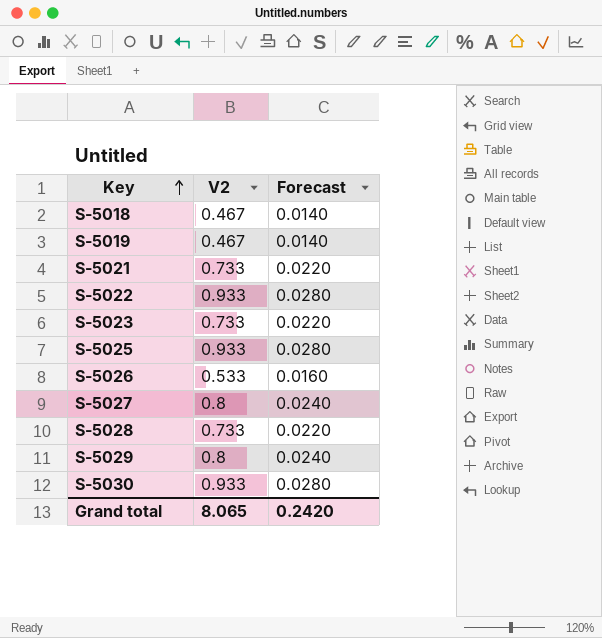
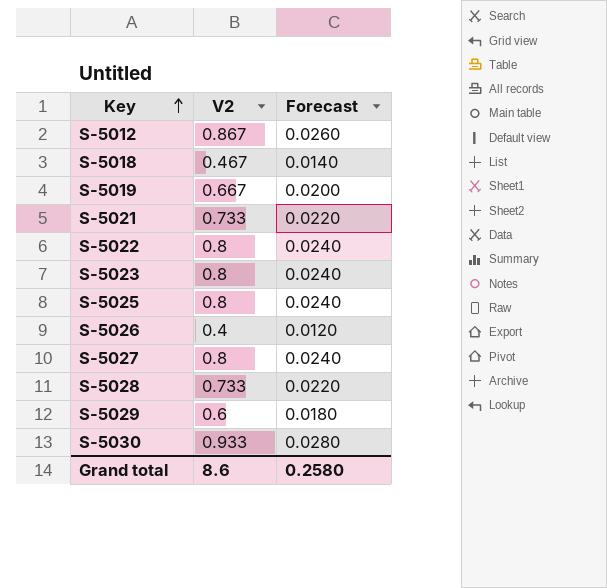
row S-5012: none -> 0.867 | 0.0260
S-5019 | V2: 0.467 -> 0.667
S-5019 | Forecast: 0.0140 -> 0.0200
S-5022 | V2: 0.933 -> 0.8
S-5022 | Forecast: 0.0280 -> 0.0240
S-5023 | V2: 0.733 -> 0.8
S-5023 | Forecast: 0.0220 -> 0.0240
S-5025 | V2: 0.933 -> 0.8
S-5025 | Forecast: 0.0280 -> 0.0240
S-5026 | V2: 0.533 -> 0.4
S-5026 | Forecast: 0.0160 -> 0.0120
S-5029 | V2: 0.8 -> 0.6
S-5029 | Forecast: 0.0240 -> 0.0180
Grand total | V2: 8.065 -> 8.6
Grand total | Forecast: 0.2420 -> 0.2580

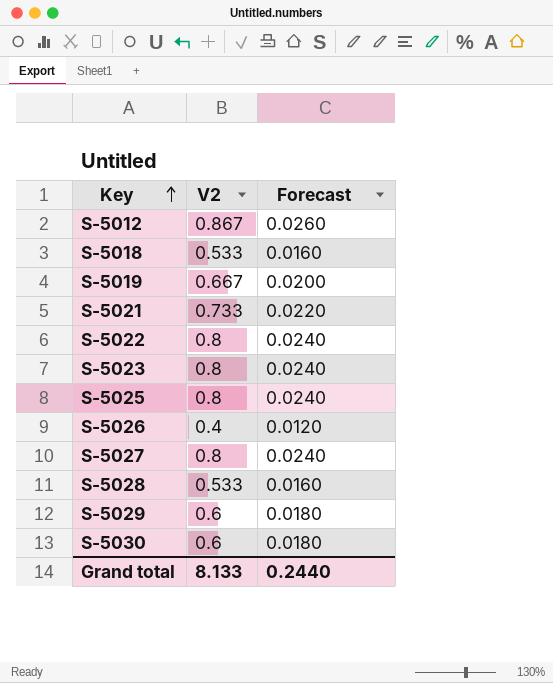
S-5018 | V2: 0.467 -> 0.533
S-5018 | Forecast: 0.0140 -> 0.0160
S-5028 | V2: 0.733 -> 0.533
S-5028 | Forecast: 0.0220 -> 0.0160
S-5030 | V2: 0.933 -> 0.6
S-5030 | Forecast: 0.0280 -> 0.0180
Grand total | V2: 8.6 -> 8.133
Grand total | Forecast: 0.2580 -> 0.2440

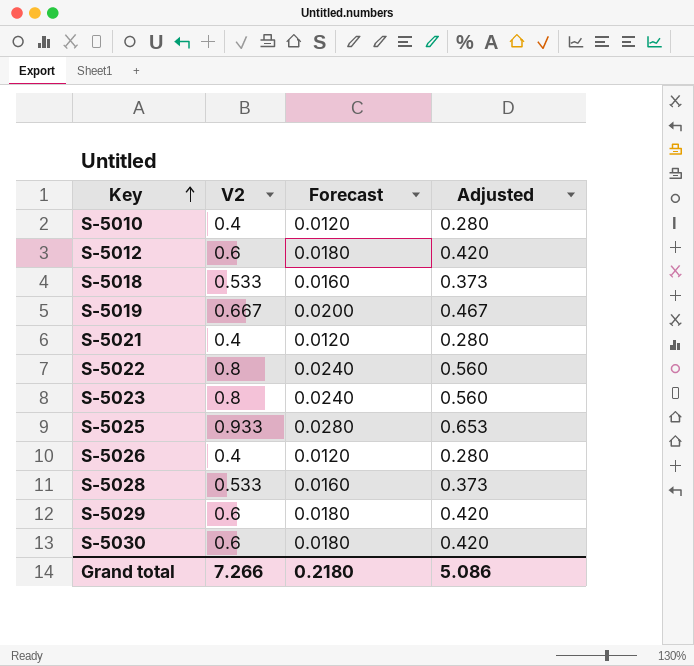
column Adjusted | formula: none -> [V2] * 0.7
row S-5027: 0.8 | 0.0240 -> none
row S-5010: none -> 0.4 | 0.0120 | 0.280
S-5012 | V2: 0.867 -> 0.6
S-5012 | Forecast: 0.0260 -> 0.0180
S-5021 | V2: 0.733 -> 0.4
S-5021 | Forecast: 0.0220 -> 0.0120
S-5025 | V2: 0.8 -> 0.933
S-5025 | Forecast: 0.0240 -> 0.0280
Grand total | V2: 8.133 -> 7.266
Grand total | Forecast: 0.2440 -> 0.2180

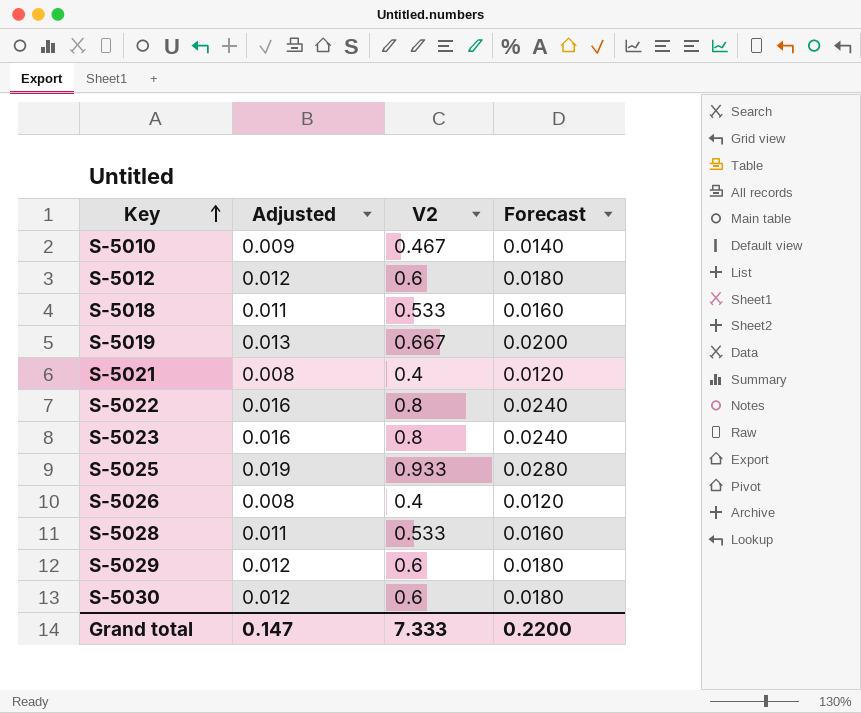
column Adjusted | formula: [V2] * 0.7 -> [V2] * 0.02
column Adjusted | position: 4 -> 2
S-5010 | V2: 0.4 -> 0.467
S-5010 | Forecast: 0.0120 -> 0.0140
Grand total | Adjusted: 5.086 -> 0.147
Grand total | V2: 7.266 -> 7.333
Grand total | Forecast: 0.2180 -> 0.2200

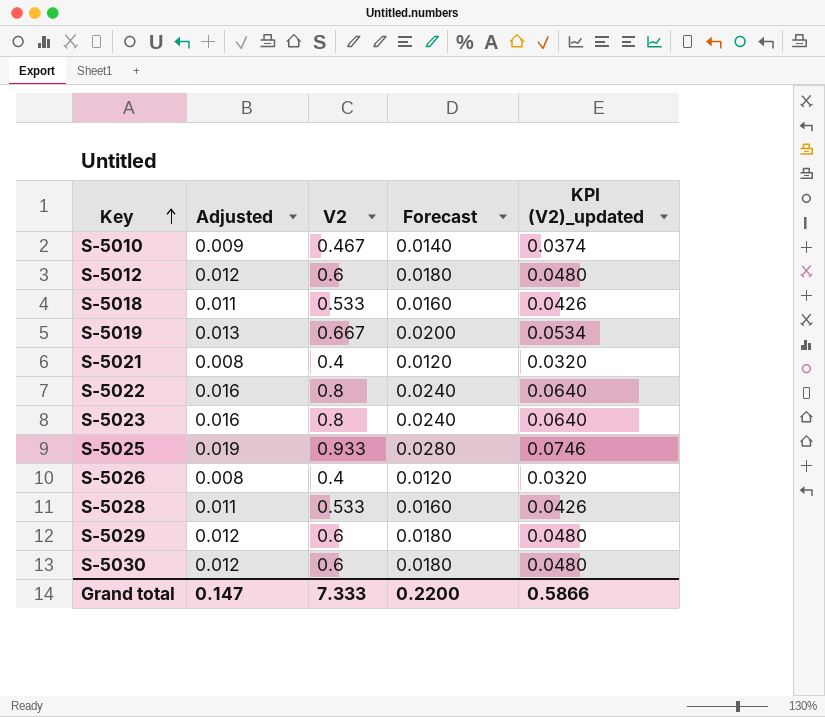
column KPI (V2)_updated | formula: none -> [V2] * 0.08

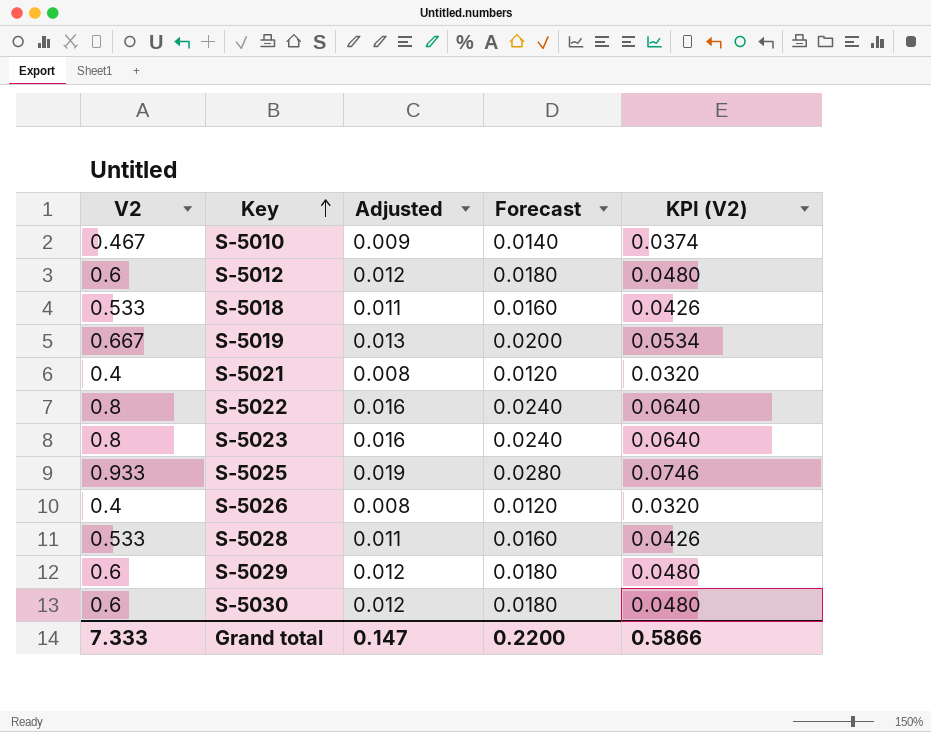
column V2 | position: 3 -> 1
column name: KPI (V2)_updated -> KPI (V2)

